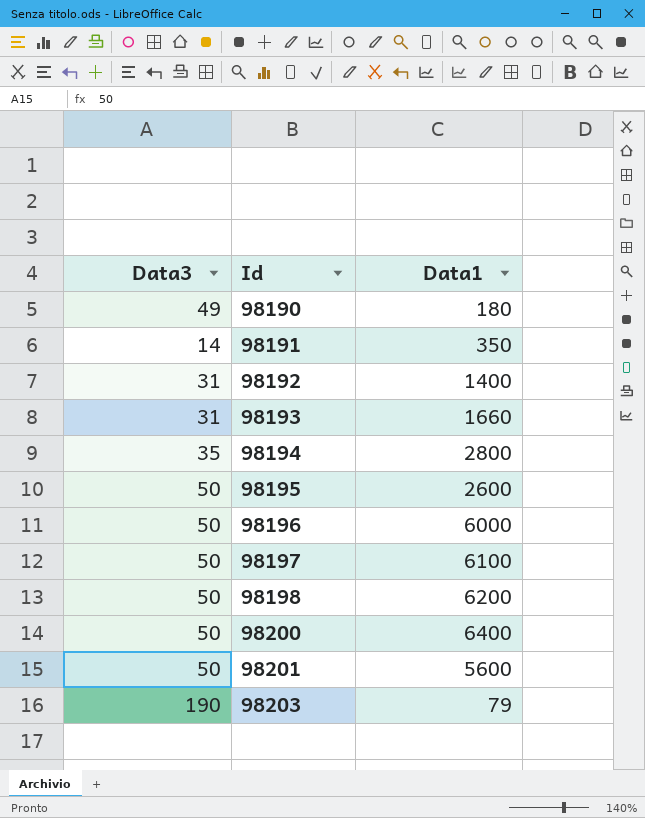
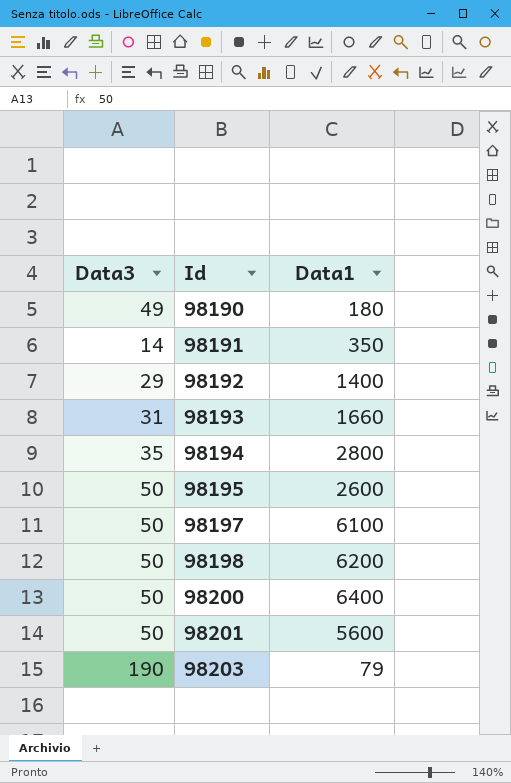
row 98196: 50 | 6000 -> none
98192 | Data3: 31 -> 29

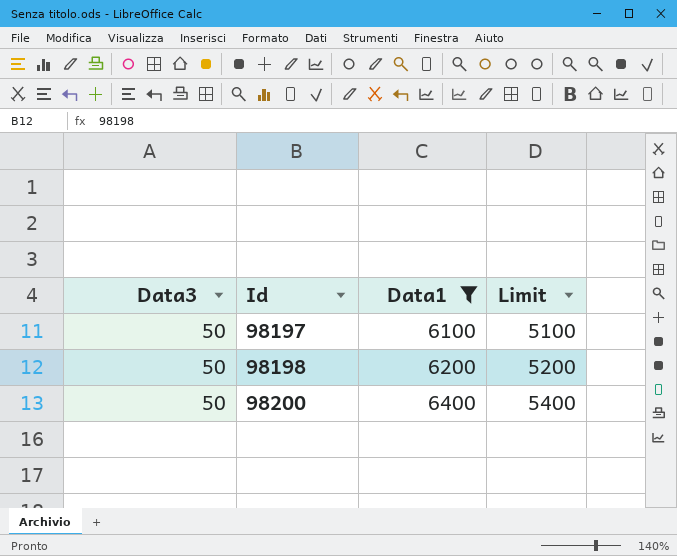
filter: none -> Data1 >= 6100
column Limit | formula: none -> [Data1] - 1000

